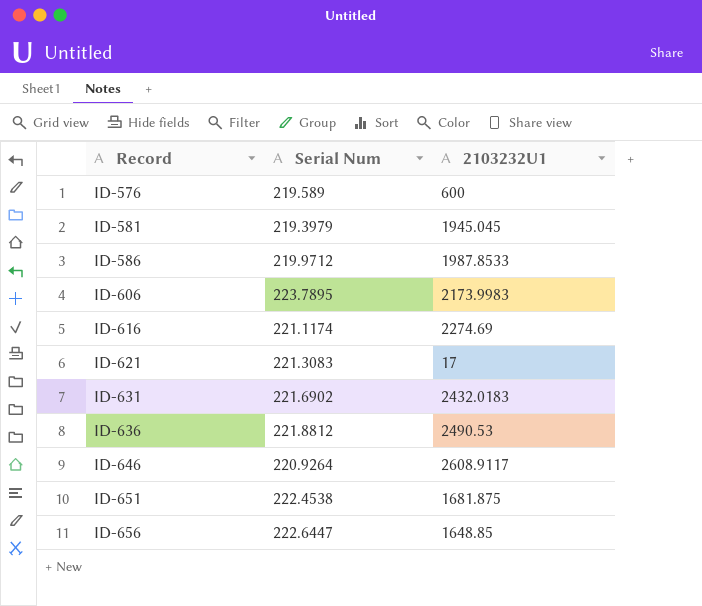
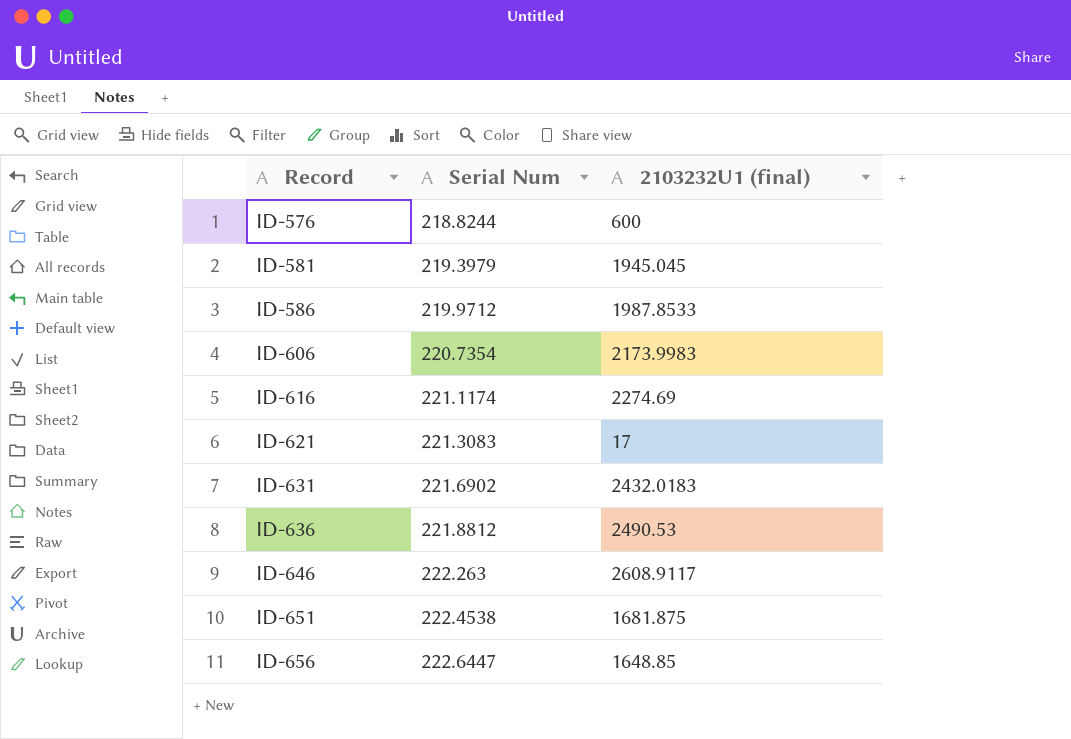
column name: 2103232U1 -> 2103232U1 (final)
ID-576 | Serial Num: 219.589 -> 218.8244
ID-606 | Serial Num: 223.7895 -> 220.7354
ID-646 | Serial Num: 220.9264 -> 222.263

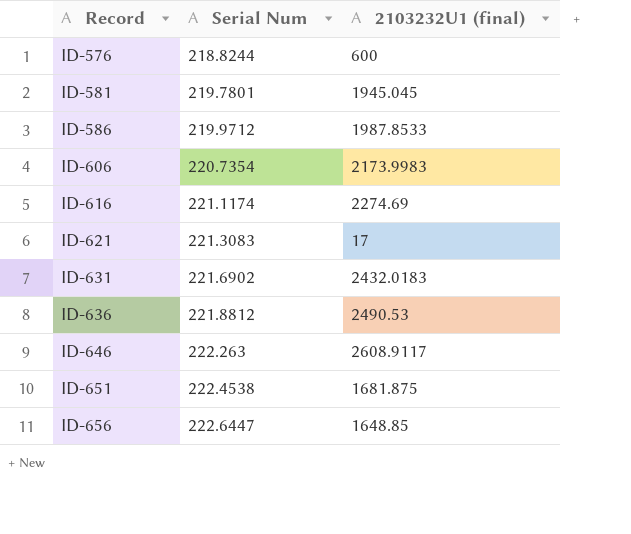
ID-581 | Serial Num: 219.3979 -> 219.7801

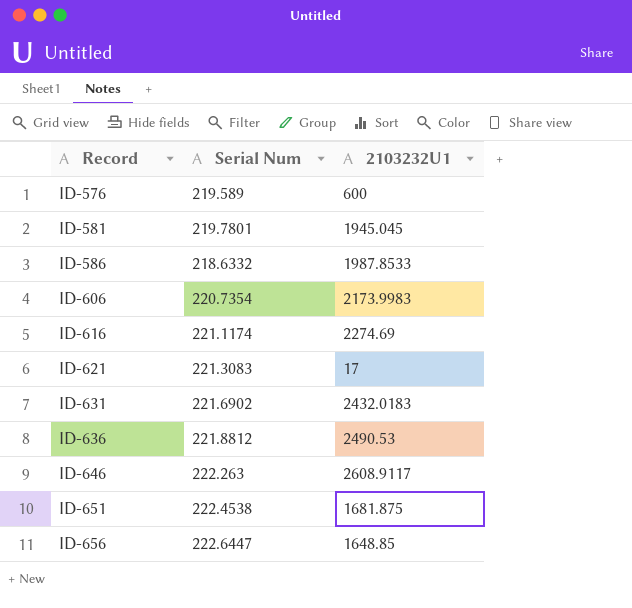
column name: 2103232U1 (final) -> 2103232U1
ID-576 | Serial Num: 218.8244 -> 219.589
ID-586 | Serial Num: 219.9712 -> 218.6332

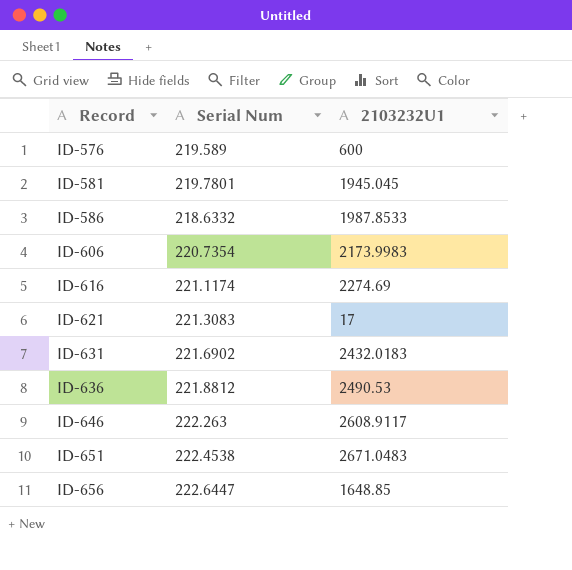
ID-651 | 2103232U1: 1681.875 -> 2671.0483

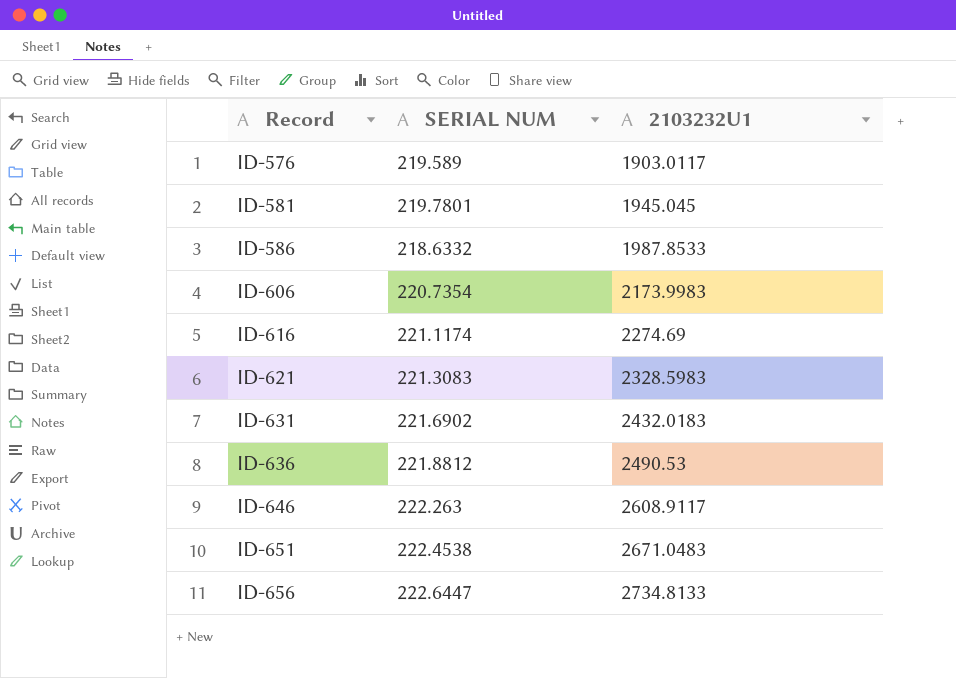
column name: Serial Num -> SERIAL NUM
ID-576 | 2103232U1: 600 -> 1903.0117
ID-621 | 2103232U1: 17 -> 2328.5983
ID-656 | 2103232U1: 1648.85 -> 2734.8133

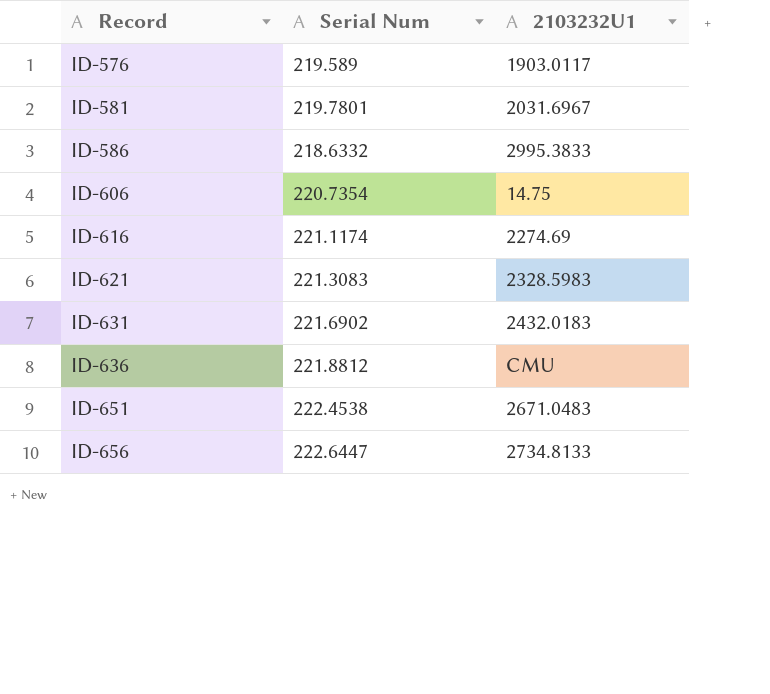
column name: SERIAL NUM -> Serial Num
row ID-646: 222.263 | 2608.9117 -> none
ID-581 | 2103232U1: 1945.045 -> 2031.6967
ID-586 | 2103232U1: 1987.8533 -> 2995.3833
ID-606 | 2103232U1: 2173.9983 -> 14.75
ID-636 | 2103232U1: 2490.53 -> CMU

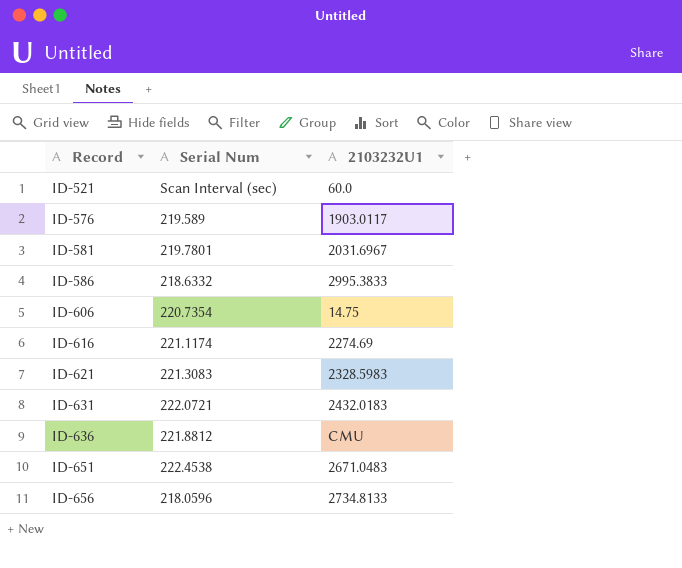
row ID-521: none -> Scan Interval (sec) | 60.0
ID-631 | Serial Num: 221.6902 -> 222.0721
ID-656 | Serial Num: 222.6447 -> 218.0596

